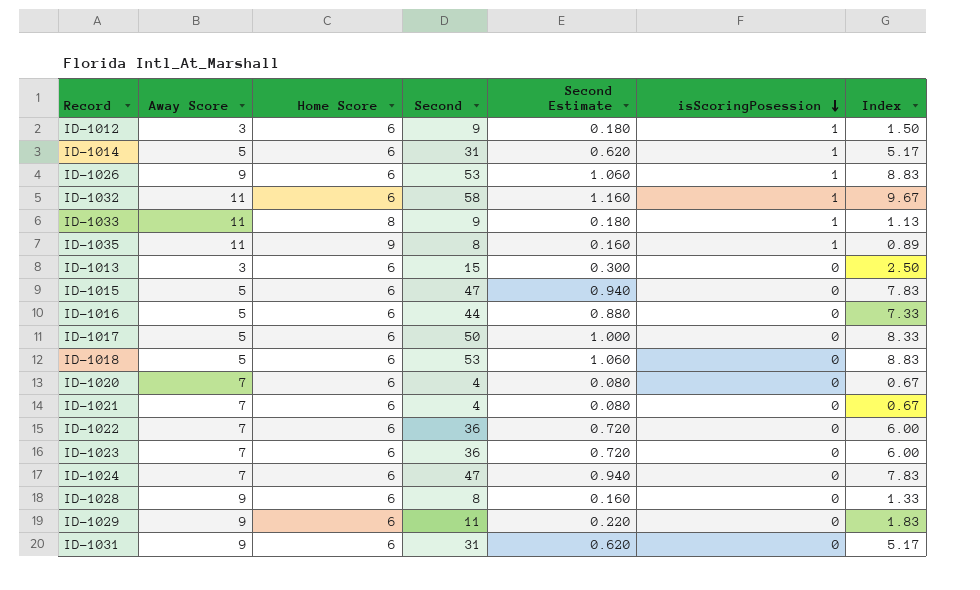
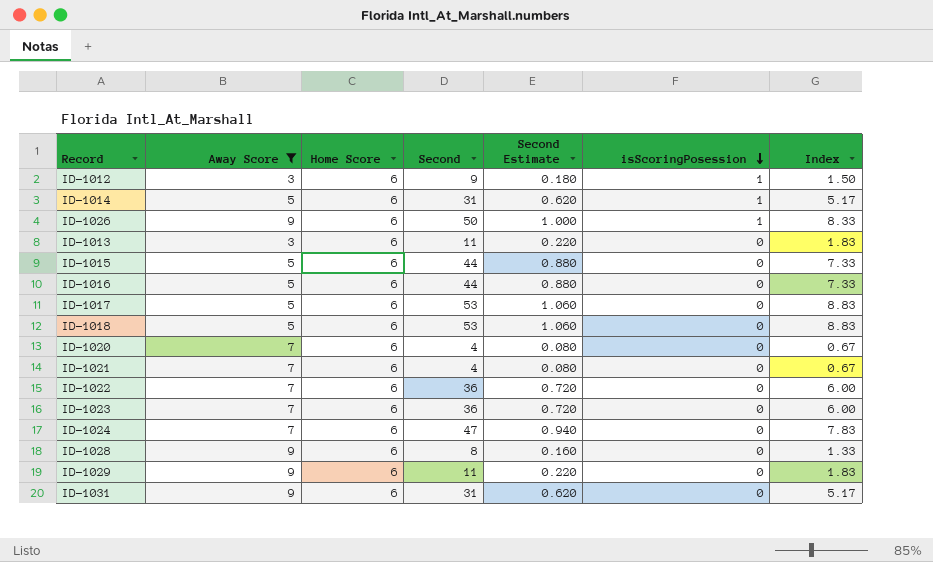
filter: none -> Away Score != 11
ID-1026 | Second: 53 -> 50
ID-1026 | Second Estimate: 1.060 -> 1.000
ID-1026 | Index: 8.83 -> 8.33
ID-1013 | Second: 15 -> 11
ID-1013 | Second Estimate: 0.300 -> 0.220
ID-1013 | Index: 2.50 -> 1.83
ID-1015 | Second: 47 -> 44
ID-1015 | Second Estimate: 0.940 -> 0.880
ID-1015 | Index: 7.83 -> 7.33
ID-1017 | Second: 50 -> 53
ID-1017 | Second Estimate: 1.000 -> 1.060
ID-1017 | Index: 8.33 -> 8.83

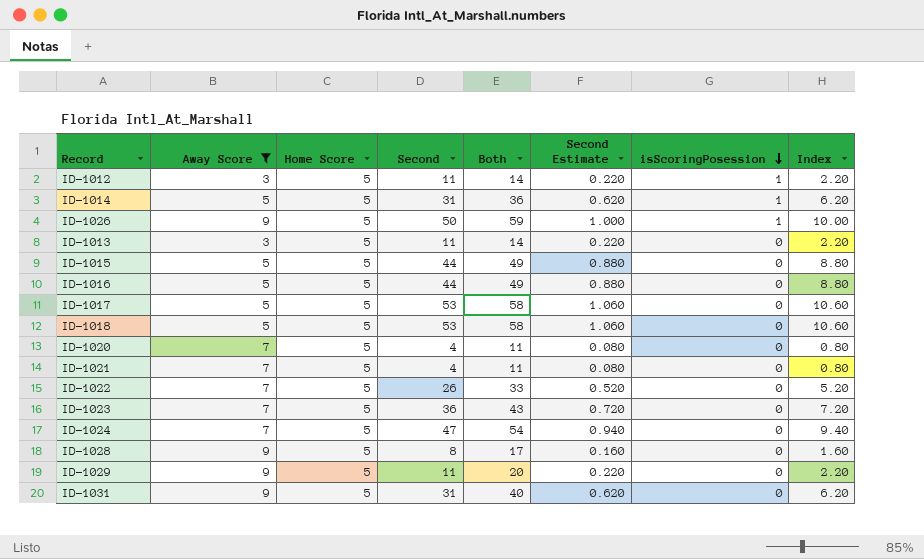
column Both | formula: none -> [Away Score] + [Second]
ID-1012 | Home Score: 6 -> 5
ID-1012 | Second: 9 -> 11
ID-1012 | Second Estimate: 0.180 -> 0.220
ID-1012 | Index: 1.50 -> 2.20
ID-1014 | Home Score: 6 -> 5
ID-1014 | Index: 5.17 -> 6.20
ID-1026 | Home Score: 6 -> 5
ID-1026 | Index: 8.33 -> 10.00
ID-1013 | Home Score: 6 -> 5
ID-1013 | Index: 1.83 -> 2.20
ID-1015 | Home Score: 6 -> 5
ID-1015 | Index: 7.33 -> 8.80
ID-1016 | Home Score: 6 -> 5
ID-1016 | Index: 7.33 -> 8.80
ID-1017 | Home Score: 6 -> 5
ID-1017 | Index: 8.83 -> 10.60
ID-1018 | Home Score: 6 -> 5
ID-1018 | Index: 8.83 -> 10.60
ID-1020 | Home Score: 6 -> 5
ID-1020 | Index: 0.67 -> 0.80
ID-1021 | Home Score: 6 -> 5
ID-1021 | Index: 0.67 -> 0.80
ID-1022 | Home Score: 6 -> 5
ID-1022 | Second: 36 -> 26
ID-1022 | Second Estimate: 0.720 -> 0.520
ID-1022 | Index: 6.00 -> 5.20
ID-1023 | Home Score: 6 -> 5
ID-1023 | Index: 6.00 -> 7.20
ID-1024 | Home Score: 6 -> 5
ID-1024 | Index: 7.83 -> 9.40
ID-1028 | Home Score: 6 -> 5
ID-1028 | Index: 1.33 -> 1.60
ID-1029 | Home Score: 6 -> 5
ID-1029 | Index: 1.83 -> 2.20
ID-1031 | Home Score: 6 -> 5
ID-1031 | Index: 5.17 -> 6.20

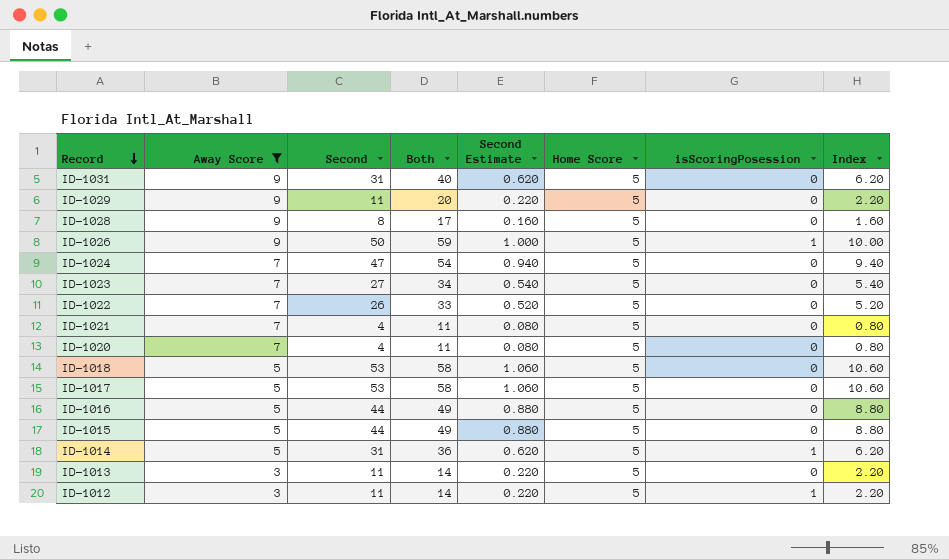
row order: isScoringPosession descending -> Record descending
column Home Score | position: 3 -> 6
ID-1023 | Second: 36 -> 27
ID-1023 | Both: 43 -> 34
ID-1023 | Second Estimate: 0.720 -> 0.540
ID-1023 | Index: 7.20 -> 5.40

